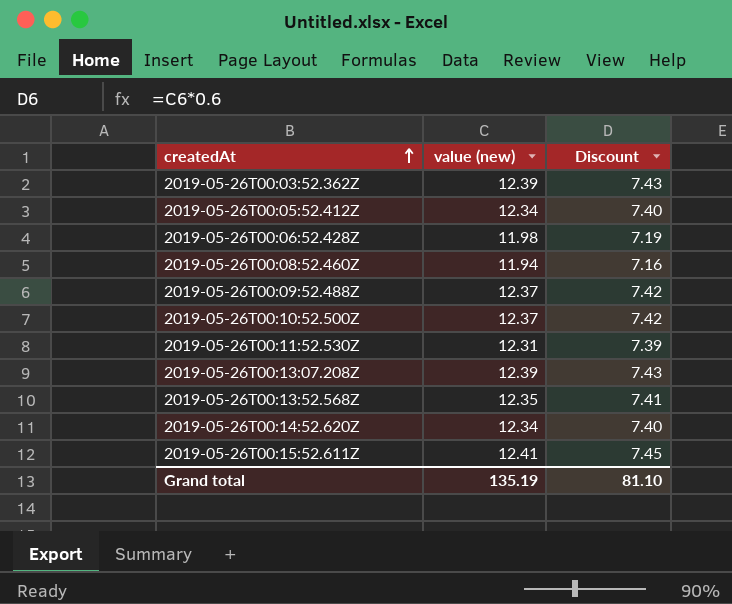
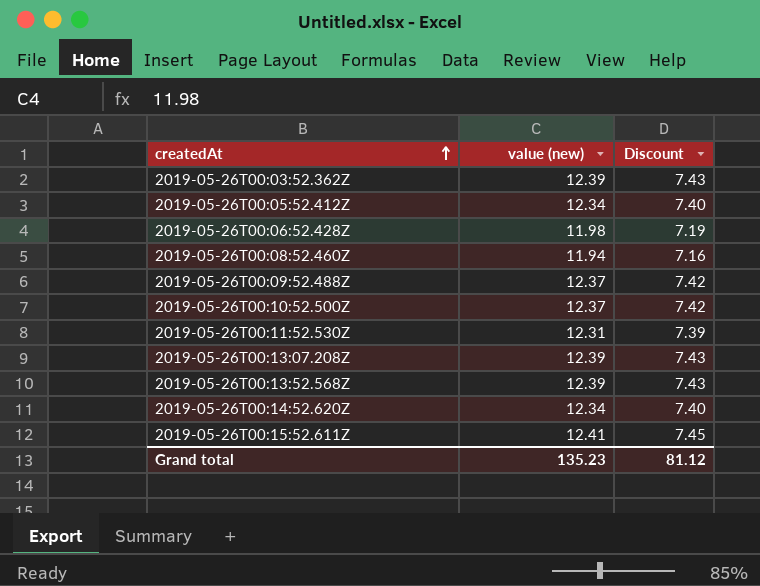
2019-05-26T00:13:52.568Z | value (new): 12.35 -> 12.39
2019-05-26T00:13:52.568Z | Discount: 7.41 -> 7.43
Grand total | value (new): 135.19 -> 135.23
Grand total | Discount: 81.10 -> 81.12

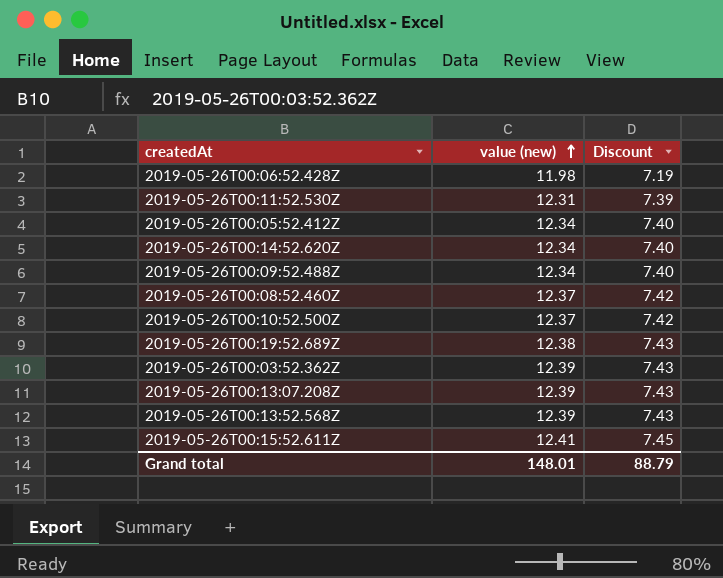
row order: createdAt ascending -> value (new) ascending
2019-05-26T00:09:52.488Z | value (new): 12.37 -> 12.34
2019-05-26T00:09:52.488Z | Discount: 7.42 -> 7.40
2019-05-26T00:08:52.460Z | value (new): 11.94 -> 12.37
2019-05-26T00:08:52.460Z | Discount: 7.16 -> 7.42
row 2019-05-26T00:19:52.689Z: none -> 12.38 | 7.43
Grand total | value (new): 135.23 -> 148.01
Grand total | Discount: 81.12 -> 88.79

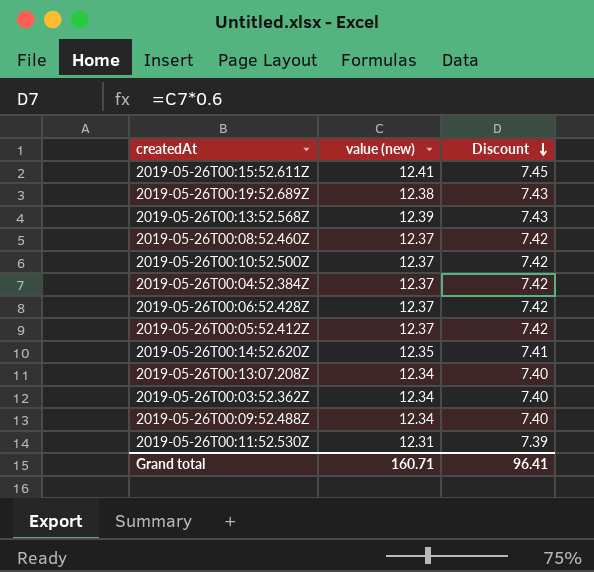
row order: value (new) ascending -> Discount descending
row 2019-05-26T00:04:52.384Z: none -> 12.37 | 7.42
2019-05-26T00:06:52.428Z | value (new): 11.98 -> 12.37
2019-05-26T00:06:52.428Z | Discount: 7.19 -> 7.42
2019-05-26T00:05:52.412Z | value (new): 12.34 -> 12.37
2019-05-26T00:05:52.412Z | Discount: 7.40 -> 7.42
2019-05-26T00:14:52.620Z | value (new): 12.34 -> 12.35
2019-05-26T00:14:52.620Z | Discount: 7.40 -> 7.41
2019-05-26T00:13:07.208Z | value (new): 12.39 -> 12.34
2019-05-26T00:13:07.208Z | Discount: 7.43 -> 7.40
2019-05-26T00:03:52.362Z | value (new): 12.39 -> 12.34
2019-05-26T00:03:52.362Z | Discount: 7.43 -> 7.40
Grand total | value (new): 148.01 -> 160.71
Grand total | Discount: 88.79 -> 96.41

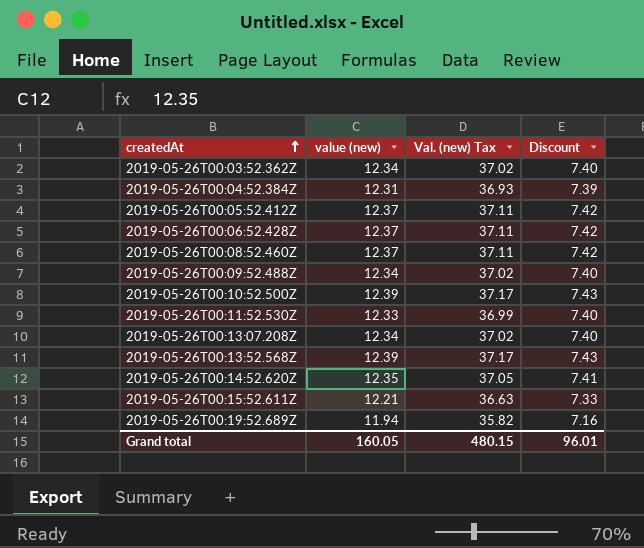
row order: Discount descending -> createdAt ascending
column Val. (new) Tax | formula: none -> [value (new)] * 3
2019-05-26T00:04:52.384Z | value (new): 12.37 -> 12.31
2019-05-26T00:04:52.384Z | Discount: 7.42 -> 7.39
2019-05-26T00:10:52.500Z | value (new): 12.37 -> 12.39
2019-05-26T00:10:52.500Z | Discount: 7.42 -> 7.43
2019-05-26T00:11:52.530Z | value (new): 12.31 -> 12.33
2019-05-26T00:11:52.530Z | Discount: 7.39 -> 7.40
2019-05-26T00:15:52.611Z | value (new): 12.41 -> 12.21
2019-05-26T00:15:52.611Z | Discount: 7.45 -> 7.33
2019-05-26T00:19:52.689Z | value (new): 12.38 -> 11.94
2019-05-26T00:19:52.689Z | Discount: 7.43 -> 7.16
Grand total | value (new): 160.71 -> 160.05
Grand total | Discount: 96.41 -> 96.01

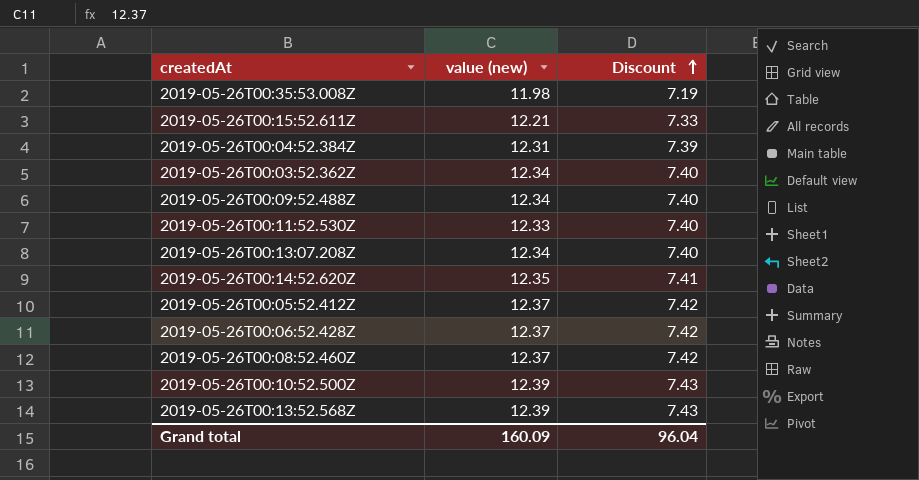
row order: createdAt ascending -> Discount ascending
column Val. (new) Tax | formula: [value (new)] * 3 -> none
row 2019-05-26T00:19:52.689Z: 11.94 | 35.82 | 7.16 -> none
row 2019-05-26T00:35:53.008Z: none -> 11.98 | 7.19
Grand total | value (new): 160.05 -> 160.09
Grand total | Discount: 96.01 -> 96.04

